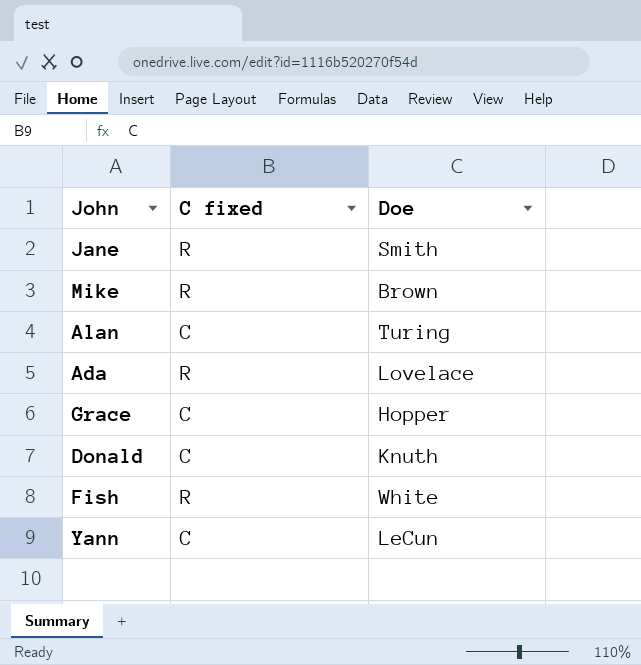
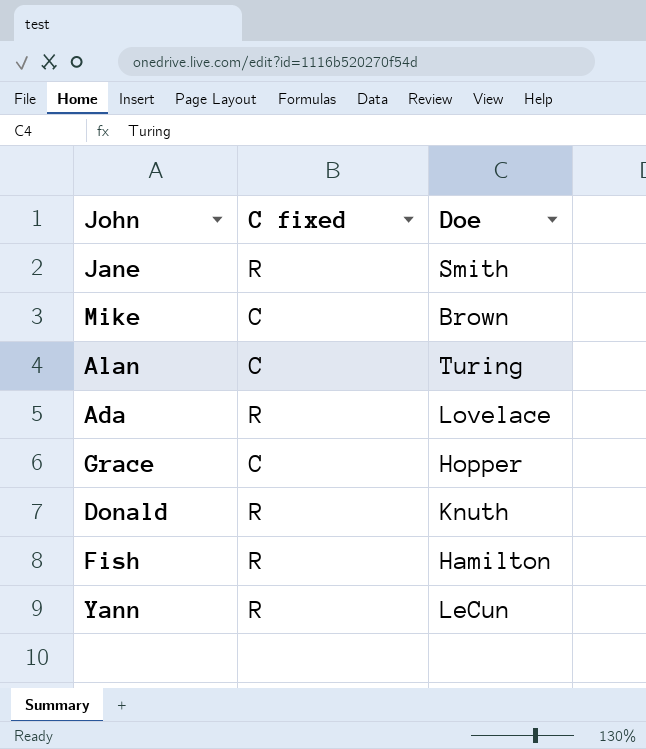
Mike | C fixed: R -> C
Donald | C fixed: C -> R
Fish | Doe: White -> Hamilton
Yann | C fixed: C -> R

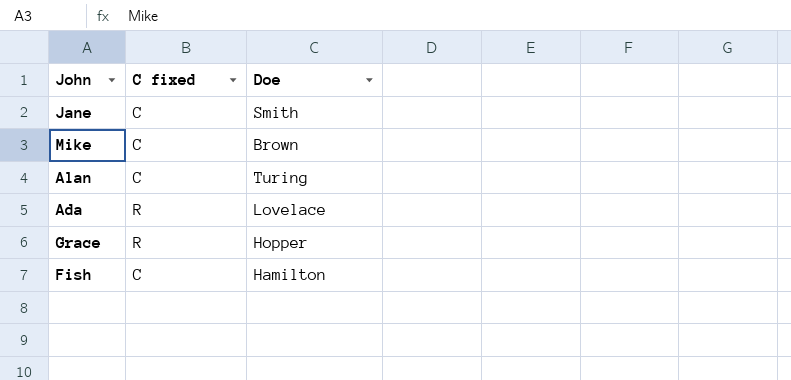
row Donald: R | Knuth -> none
row Yann: R | LeCun -> none
Jane | C fixed: R -> C
Grace | C fixed: C -> R
Fish | C fixed: R -> C

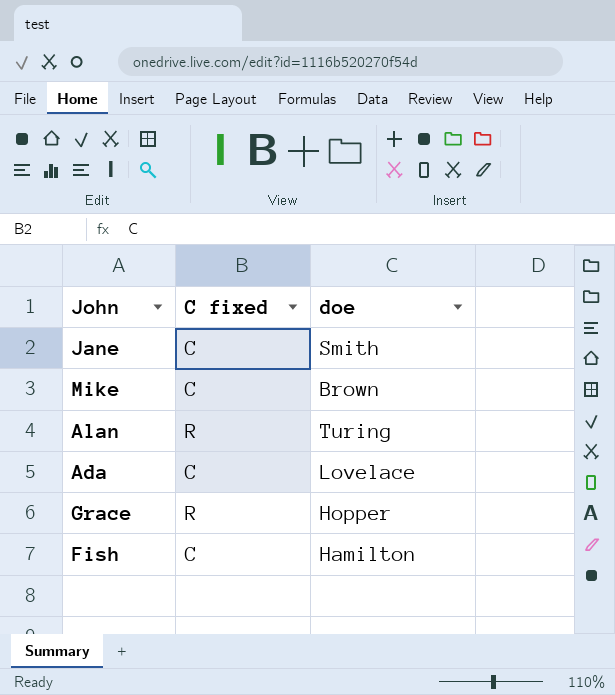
column name: Doe -> doe
Alan | C fixed: C -> R
Ada | C fixed: R -> C

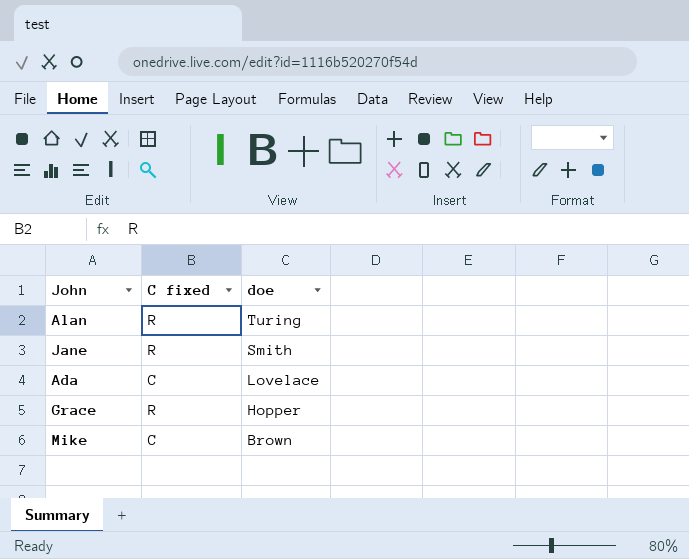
row order: none -> doe descending
row Fish: C | Hamilton -> none
Jane | C fixed: C -> R

